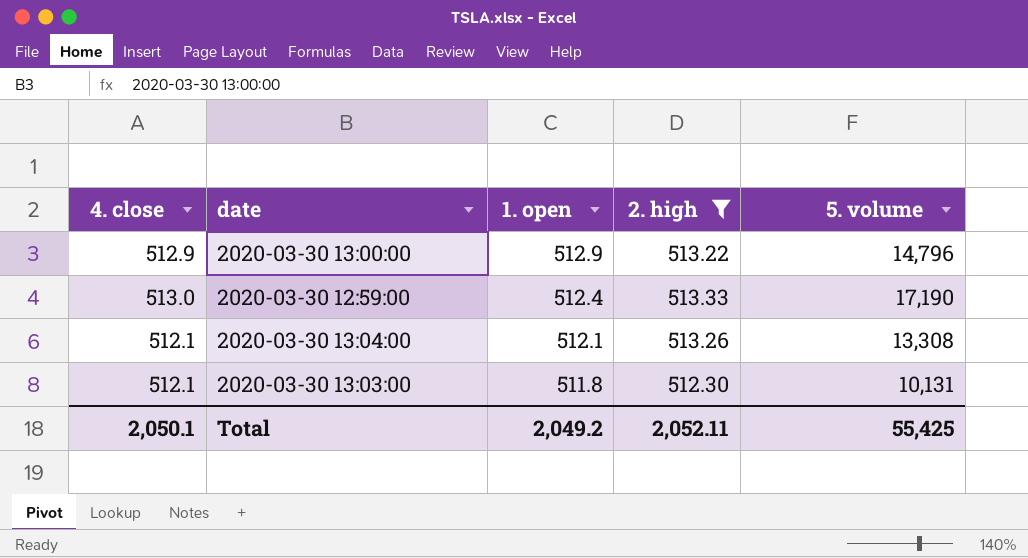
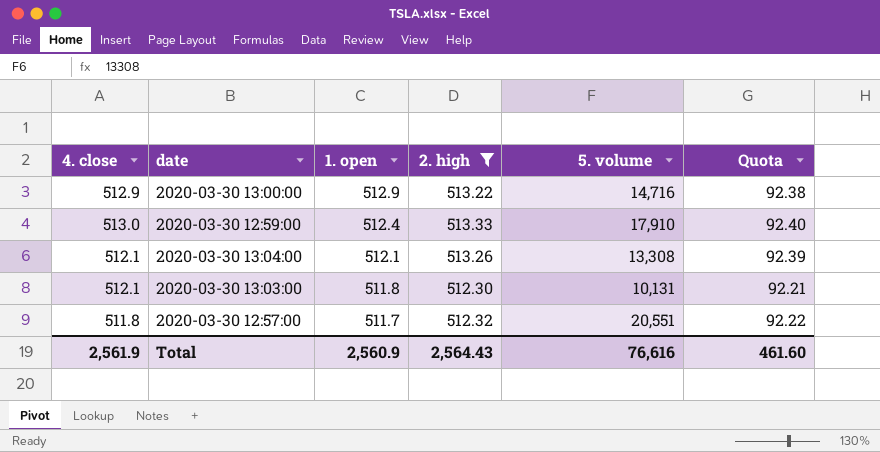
column Quota | formula: none -> [2. high] * 0.18
2020-03-30 13:00:00 | 5. volume: 14,796 -> 14,716
2020-03-30 12:59:00 | 5. volume: 17,190 -> 17,910
row 2020-03-30 12:57:00: none -> 511.8 | 511.7 | 512.32 | 20,551 | 92.22
Total | 4. close: 2,050.1 -> 2,561.9
Total | 1. open: 2,049.2 -> 2,560.9
Total | 2. high: 2,052.11 -> 2,564.43
Total | 5. volume: 55,425 -> 76,616

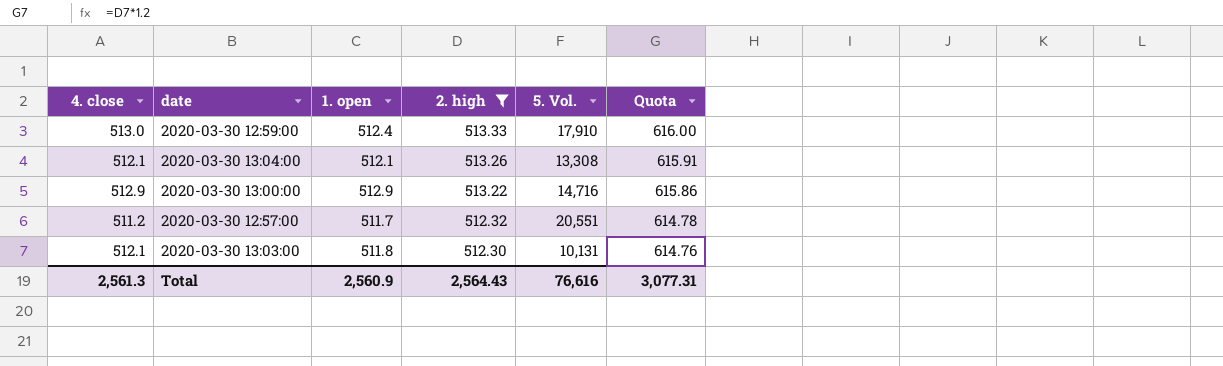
row order: 1. open descending -> 2. high descending
column name: 5. volume -> 5. Vol.
column Quota | formula: [2. high] * 0.18 -> [2. high] * 1.2
2020-03-30 12:57:00 | 4. close: 511.8 -> 511.2
Total | 4. close: 2,561.9 -> 2,561.3
Total | Quota: 461.60 -> 3,077.31

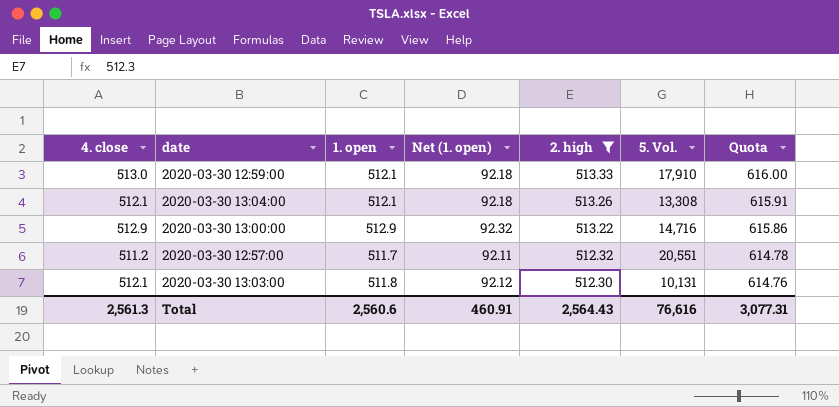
column Net (1. open) | formula: none -> [1. open] * 0.18
2020-03-30 12:59:00 | 1. open: 512.4 -> 512.1
Total | 1. open: 2,560.9 -> 2,560.6

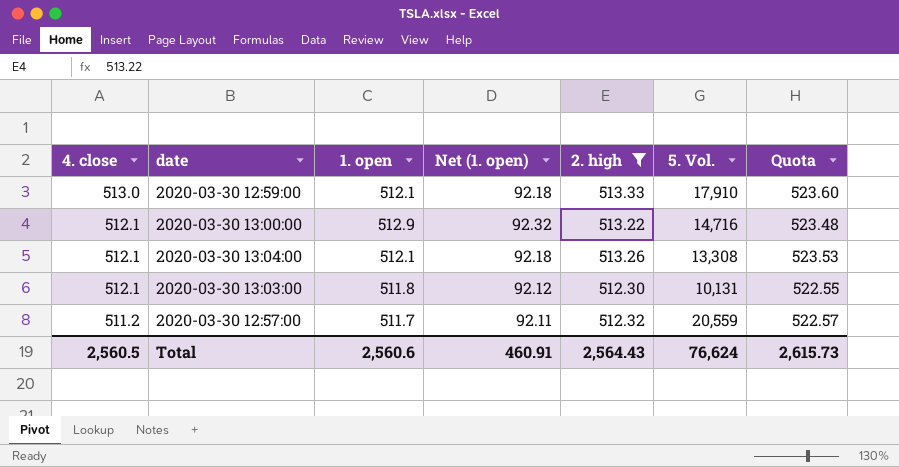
row order: 2. high descending -> 4. close descending
column Quota | formula: [2. high] * 1.2 -> [2. high] * 1.02
2020-03-30 13:00:00 | 4. close: 512.9 -> 512.1
2020-03-30 12:57:00 | 5. Vol.: 20,551 -> 20,559
Total | 4. close: 2,561.3 -> 2,560.5
Total | 5. Vol.: 76,616 -> 76,624
Total | Quota: 3,077.31 -> 2,615.73

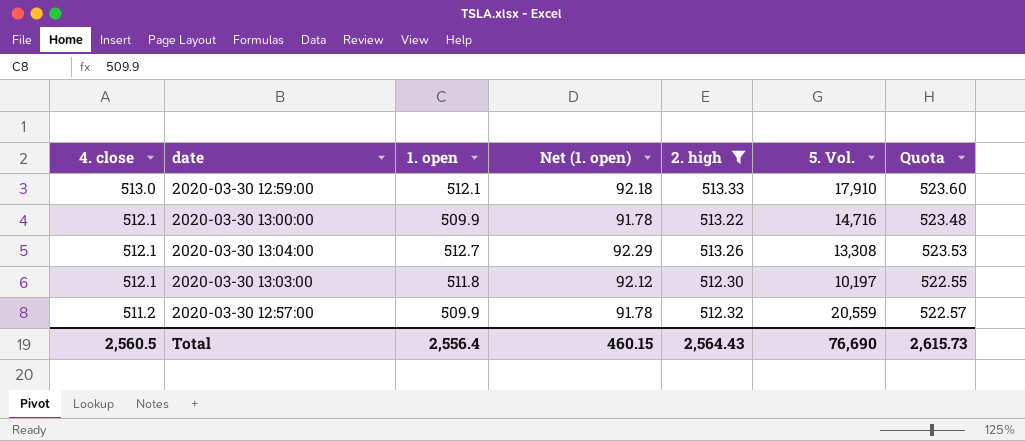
2020-03-30 13:00:00 | 1. open: 512.9 -> 509.9
2020-03-30 13:00:00 | Net (1. open): 92.32 -> 91.78
2020-03-30 13:04:00 | 1. open: 512.1 -> 512.7
2020-03-30 13:04:00 | Net (1. open): 92.18 -> 92.29
2020-03-30 13:03:00 | 5. Vol.: 10,131 -> 10,197
2020-03-30 12:57:00 | 1. open: 511.7 -> 509.9
2020-03-30 12:57:00 | Net (1. open): 92.11 -> 91.78
Total | 1. open: 2,560.6 -> 2,556.4
Total | Net (1. open): 460.91 -> 460.15
Total | 5. Vol.: 76,624 -> 76,690

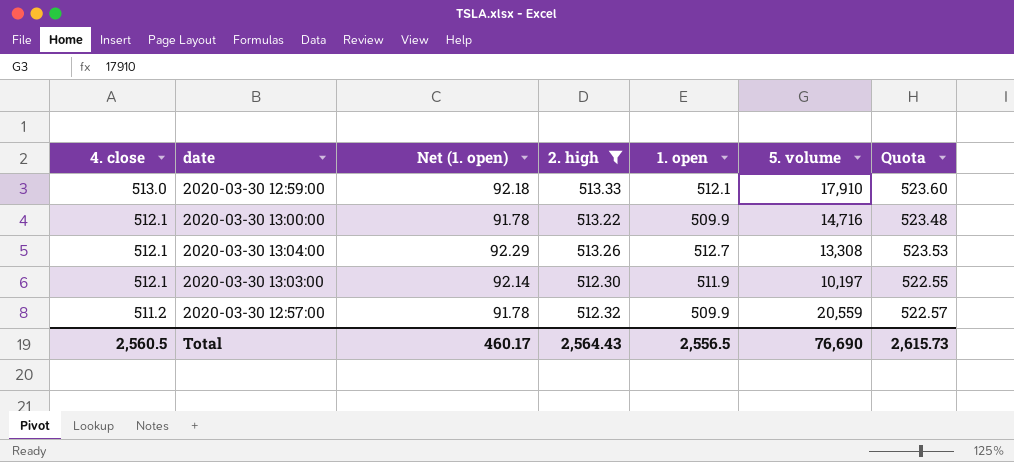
column 1. open | position: 3 -> 5
column name: 5. Vol. -> 5. volume
2020-03-30 13:03:00 | Net (1. open): 92.12 -> 92.14
2020-03-30 13:03:00 | 1. open: 511.8 -> 511.9
Total | Net (1. open): 460.15 -> 460.17
Total | 1. open: 2,556.4 -> 2,556.5

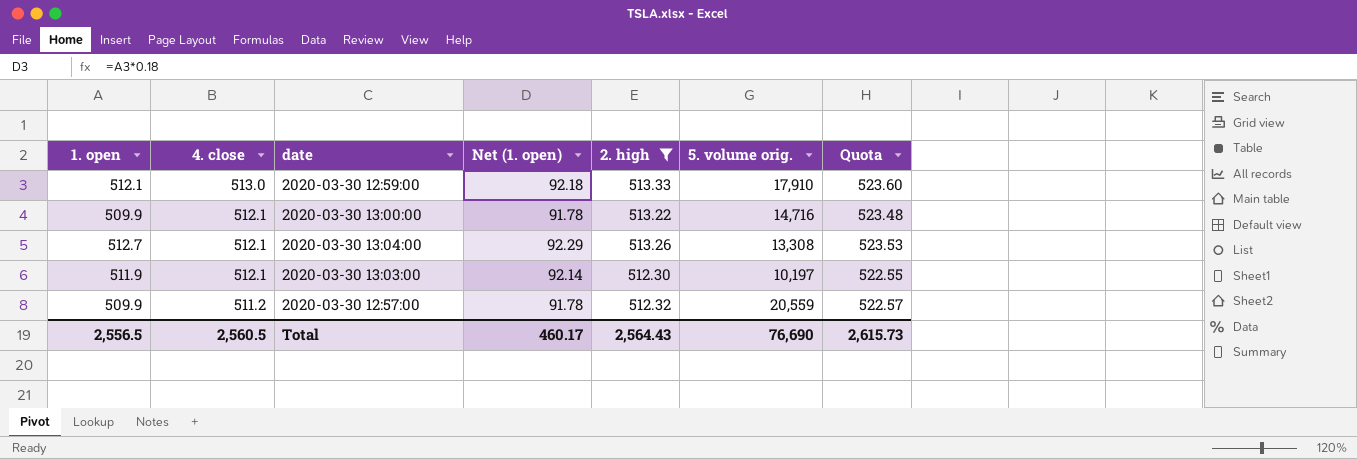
column 1. open | position: 5 -> 1
column name: 5. volume -> 5. volume orig.

